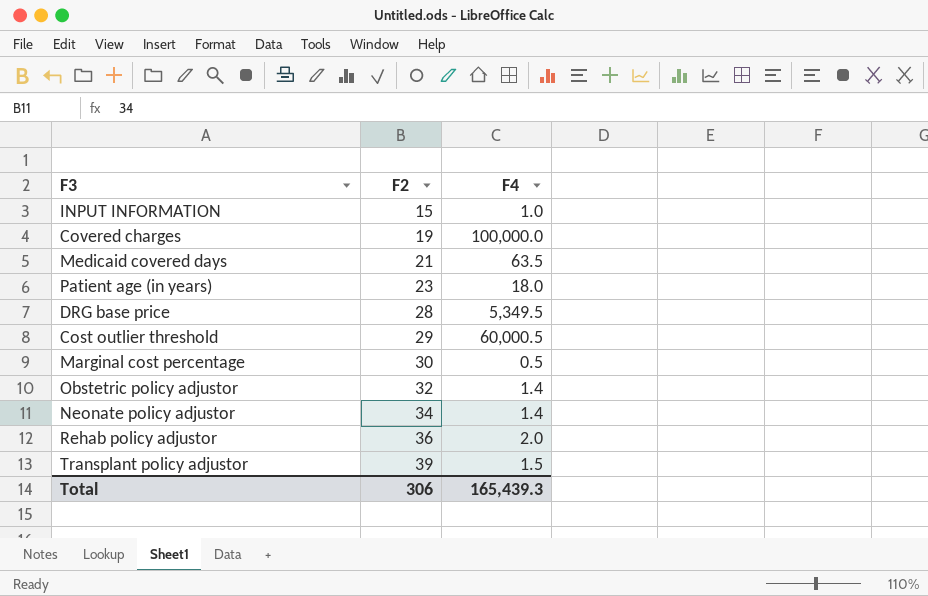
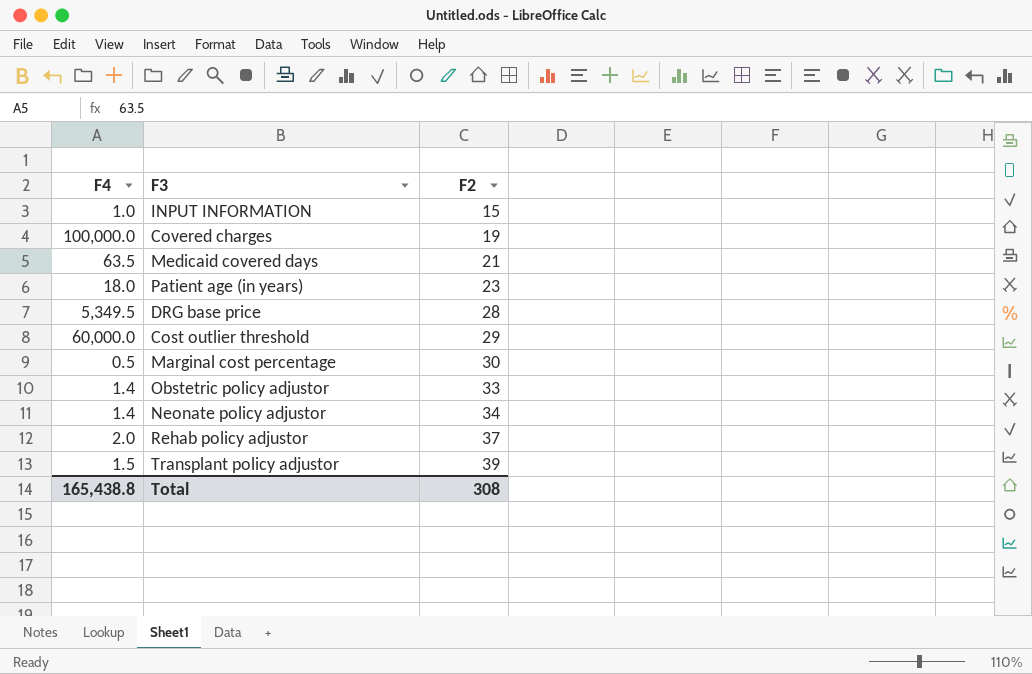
column F4 | position: 3 -> 1
Cost outlier threshold | F4: 60,000.5 -> 60,000.0
Obstetric policy adjustor | F2: 32 -> 33
Rehab policy adjustor | F2: 36 -> 37
Total | F4: 165,439.3 -> 165,438.8
Total | F2: 306 -> 308

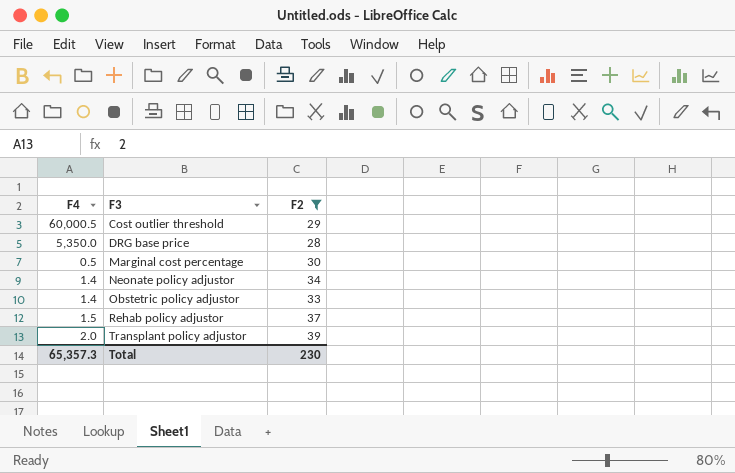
filter: none -> F2 >= 28
row order: F2 ascending -> F3 ascending
Cost outlier threshold | F4: 60,000.0 -> 60,000.5
DRG base price | F4: 5,349.5 -> 5,350.0
Rehab policy adjustor | F4: 2.0 -> 1.5
Transplant policy adjustor | F4: 1.5 -> 2.0
Total | F4: 165,438.8 -> 65,357.3
Total | F2: 308 -> 230

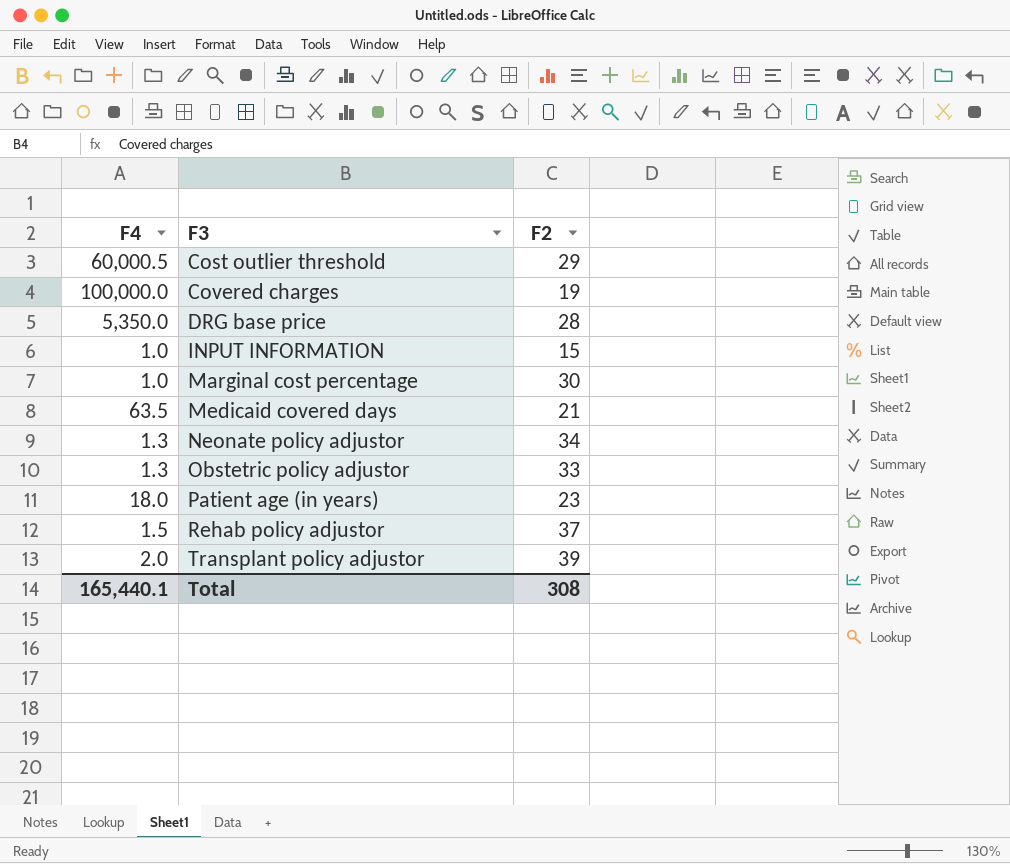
filter: F2 >= 28 -> none
Marginal cost percentage | F4: 0.5 -> 1.0
Neonate policy adjustor | F4: 1.4 -> 1.3
Obstetric policy adjustor | F4: 1.4 -> 1.3
Total | F4: 65,357.3 -> 165,440.1
Total | F2: 230 -> 308

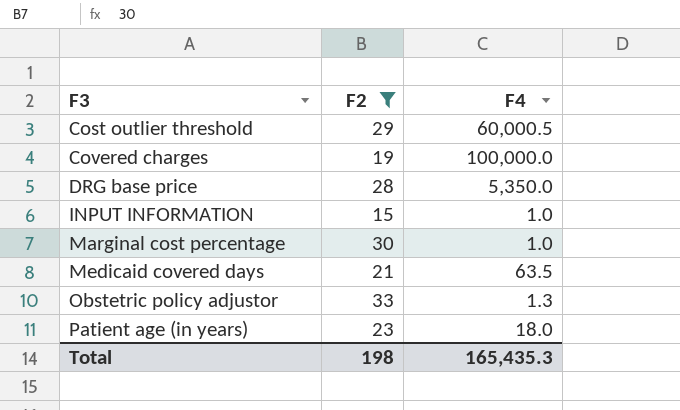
filter: none -> F2 <= 33
column F4 | position: 1 -> 3
Total | F2: 308 -> 198
Total | F4: 165,440.1 -> 165,435.3

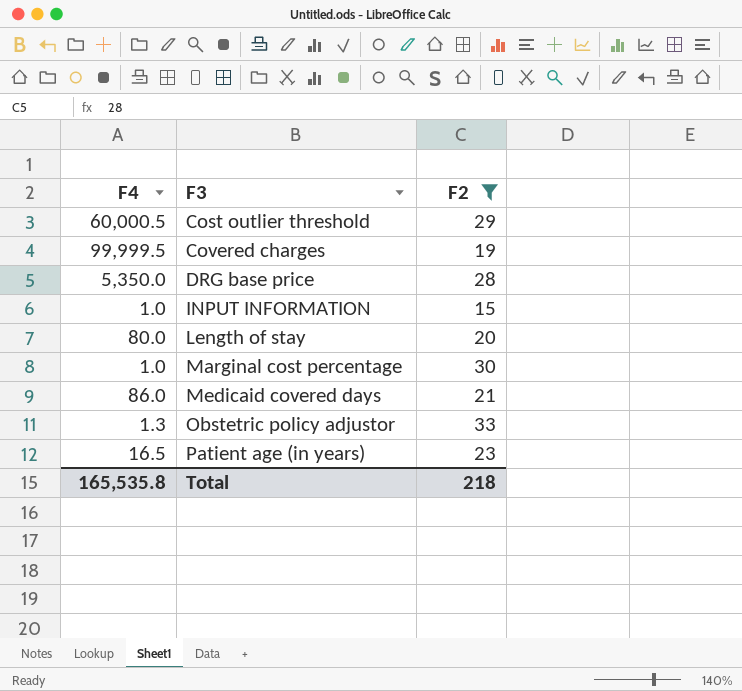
column F4 | position: 3 -> 1
Covered charges | F4: 100,000.0 -> 99,999.5
row Length of stay: none -> 80.0 | 20
Medicaid covered days | F4: 63.5 -> 86.0
Patient age (in years) | F4: 18.0 -> 16.5
Total | F4: 165,435.3 -> 165,535.8
Total | F2: 198 -> 218

